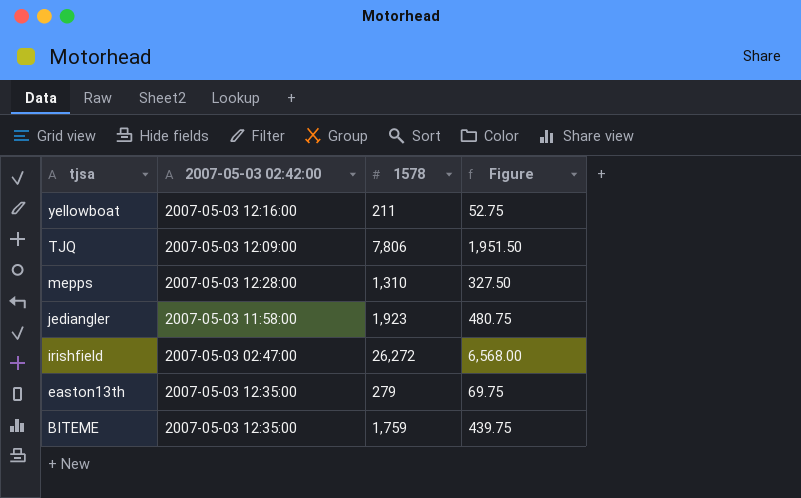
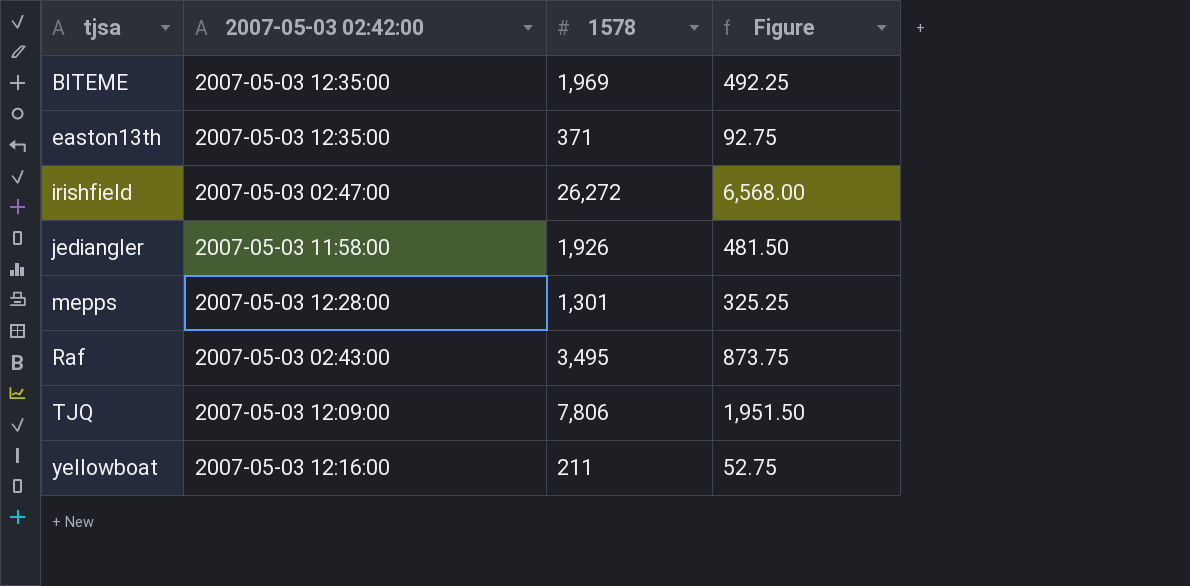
row order: tjsa descending -> tjsa ascending
BITEME | 1578: 1,759 -> 1,969
BITEME | Figure: 439.75 -> 492.25
easton13th | 1578: 279 -> 371
easton13th | Figure: 69.75 -> 92.75
jediangler | 1578: 1,923 -> 1,926
jediangler | Figure: 480.75 -> 481.50
mepps | 1578: 1,310 -> 1,301
mepps | Figure: 327.50 -> 325.25
row Raf: none -> 2007-05-03 02:43:00 | 3,495 | 873.75

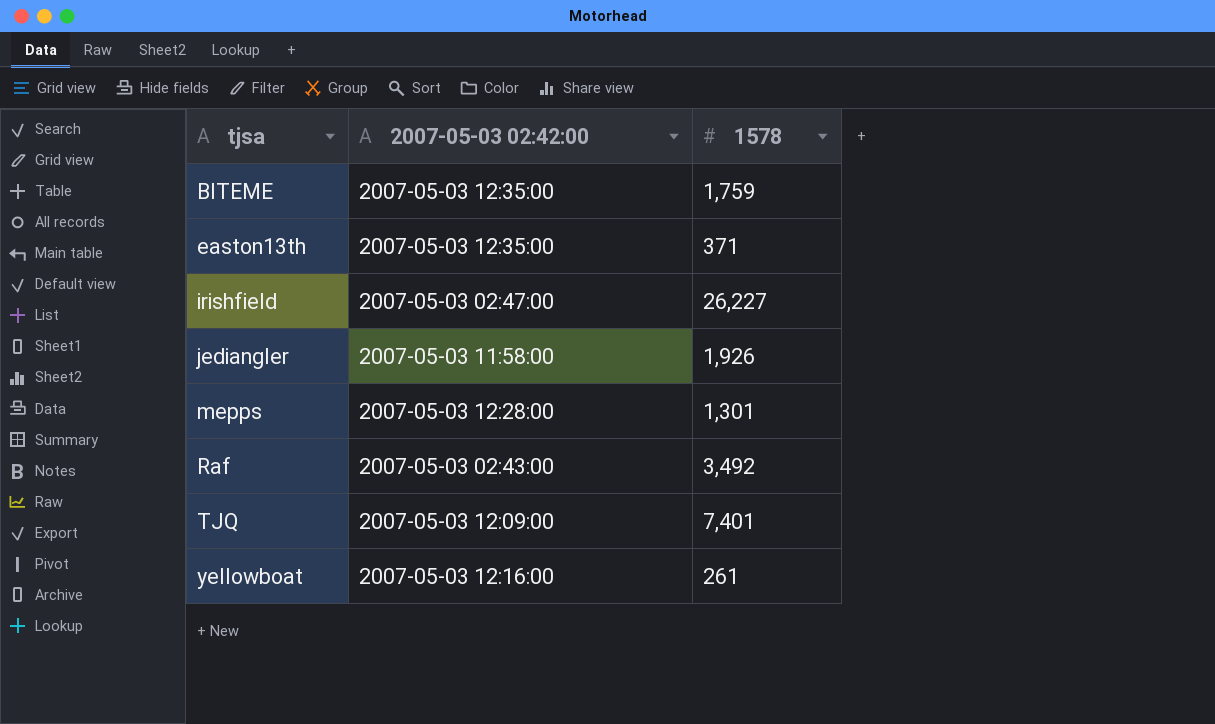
column Figure | formula: [1578] * 0.25 -> none
BITEME | 1578: 1,969 -> 1,759
irishfield | 1578: 26,272 -> 26,227
Raf | 1578: 3,495 -> 3,492
TJQ | 1578: 7,806 -> 7,401
yellowboat | 1578: 211 -> 261

